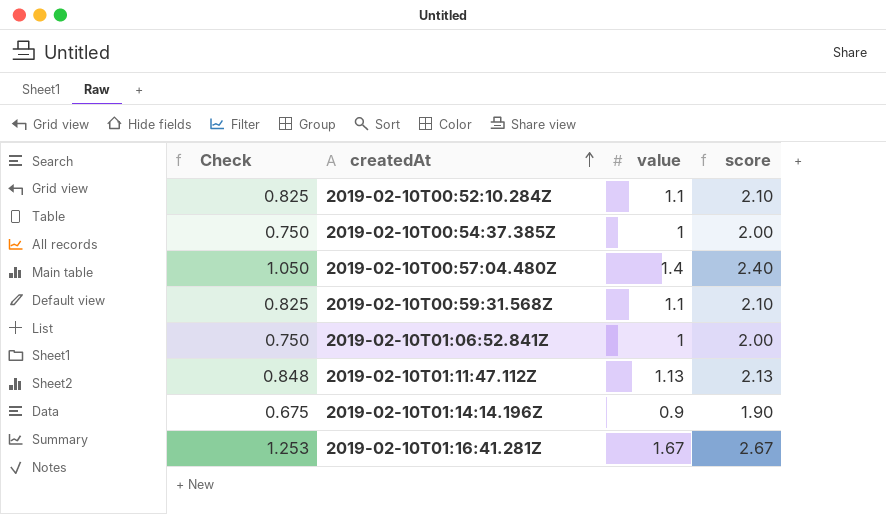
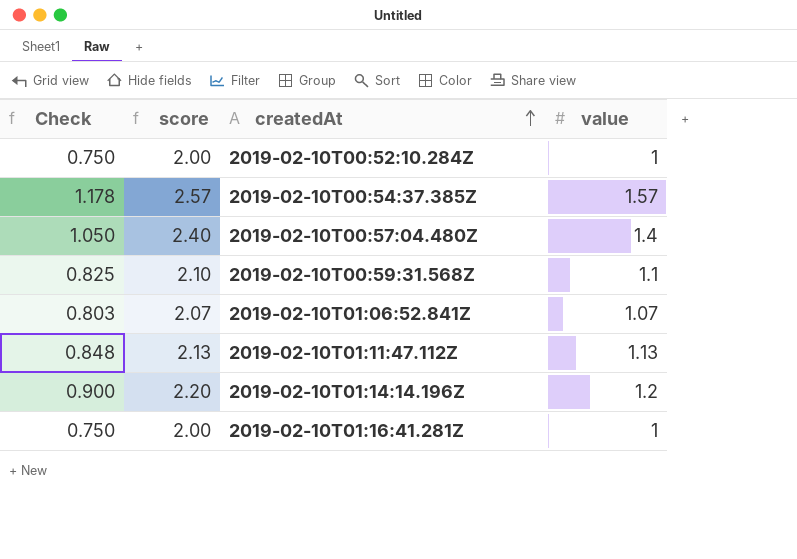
column score | position: 4 -> 2
2019-02-10T00:52:10.284Z | Check: 0.825 -> 0.750
2019-02-10T00:52:10.284Z | score: 2.10 -> 2.00
2019-02-10T00:52:10.284Z | value: 1.1 -> 1
2019-02-10T00:54:37.385Z | Check: 0.750 -> 1.178
2019-02-10T00:54:37.385Z | score: 2.00 -> 2.57
2019-02-10T00:54:37.385Z | value: 1 -> 1.57
2019-02-10T01:06:52.841Z | Check: 0.750 -> 0.803
2019-02-10T01:06:52.841Z | score: 2.00 -> 2.07
2019-02-10T01:06:52.841Z | value: 1 -> 1.07
2019-02-10T01:14:14.196Z | Check: 0.675 -> 0.900
2019-02-10T01:14:14.196Z | score: 1.90 -> 2.20
2019-02-10T01:14:14.196Z | value: 0.9 -> 1.2
2019-02-10T01:16:41.281Z | Check: 1.253 -> 0.750
2019-02-10T01:16:41.281Z | score: 2.67 -> 2.00
2019-02-10T01:16:41.281Z | value: 1.67 -> 1

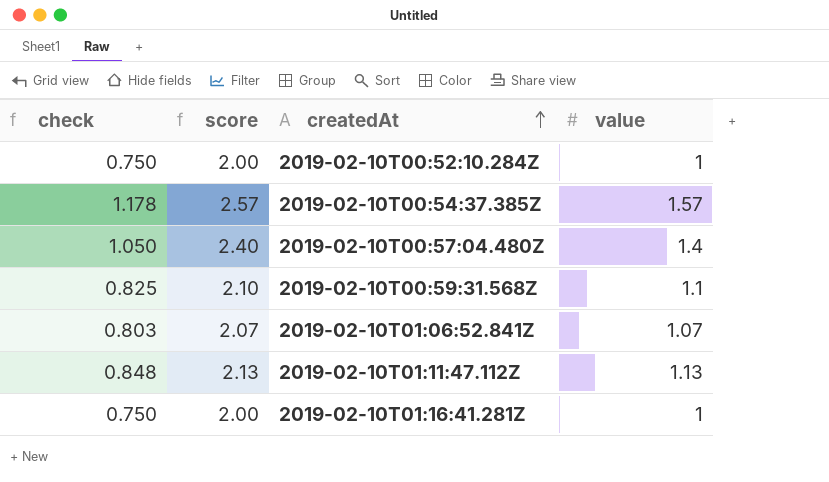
column name: Check -> check
row 2019-02-10T01:14:14.196Z: 0.900 | 2.20 | 1.2 -> none

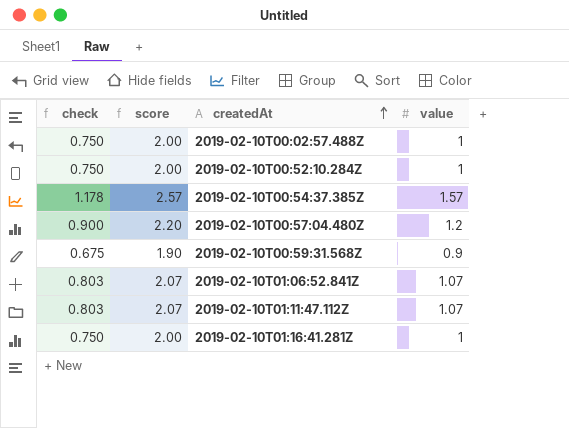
row 2019-02-10T00:02:57.488Z: none -> 0.750 | 2.00 | 1
2019-02-10T00:57:04.480Z | check: 1.050 -> 0.900
2019-02-10T00:57:04.480Z | score: 2.40 -> 2.20
2019-02-10T00:57:04.480Z | value: 1.4 -> 1.2
2019-02-10T00:59:31.568Z | check: 0.825 -> 0.675
2019-02-10T00:59:31.568Z | score: 2.10 -> 1.90
2019-02-10T00:59:31.568Z | value: 1.1 -> 0.9
2019-02-10T01:11:47.112Z | check: 0.848 -> 0.803
2019-02-10T01:11:47.112Z | score: 2.13 -> 2.07
2019-02-10T01:11:47.112Z | value: 1.13 -> 1.07

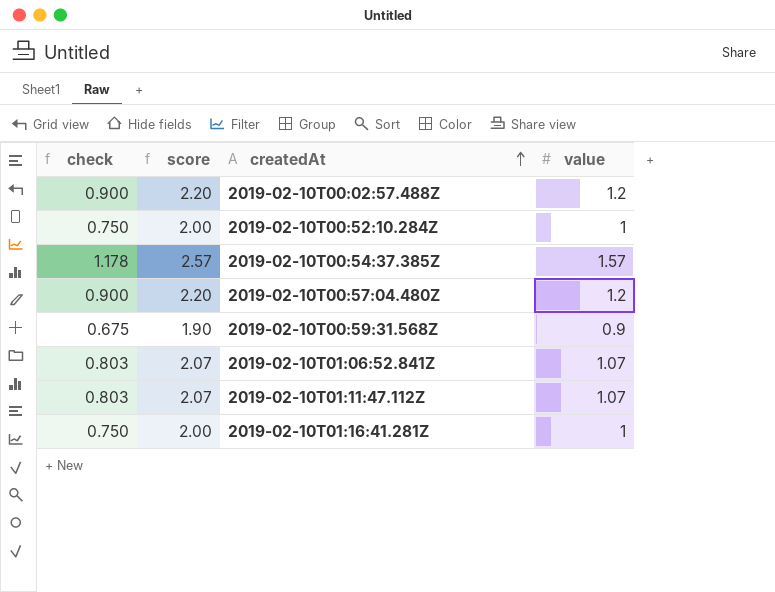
2019-02-10T00:02:57.488Z | check: 0.750 -> 0.900
2019-02-10T00:02:57.488Z | score: 2.00 -> 2.20
2019-02-10T00:02:57.488Z | value: 1 -> 1.2

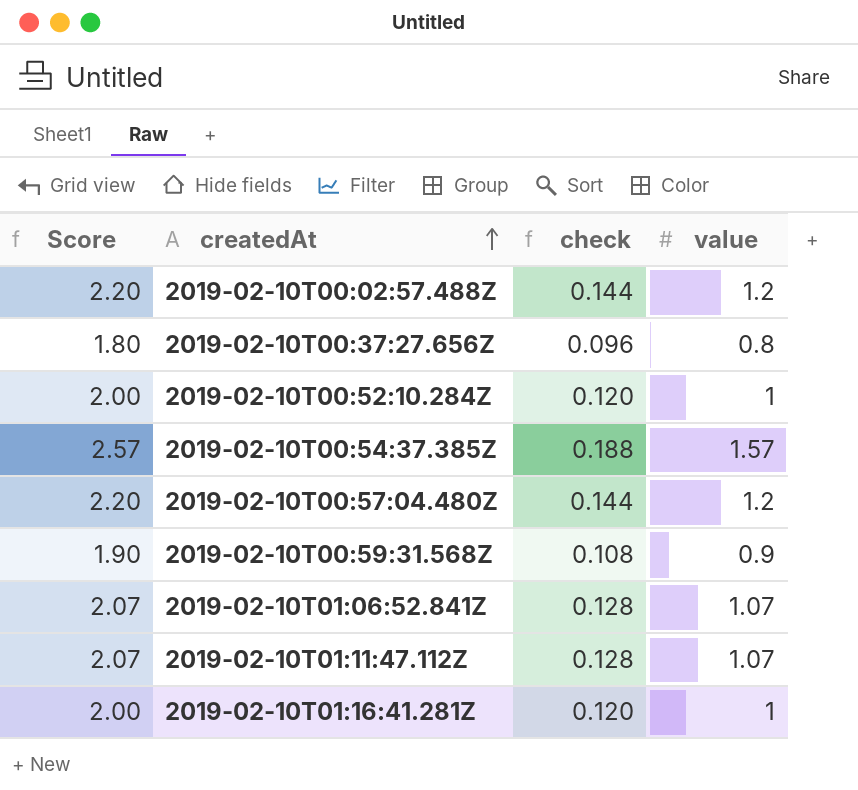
column name: score -> Score
column check | formula: [value] * 0.75 -> [value] * 0.12
column check | position: 1 -> 3
row 2019-02-10T00:37:27.656Z: none -> 1.80 | 0.096 | 0.8

